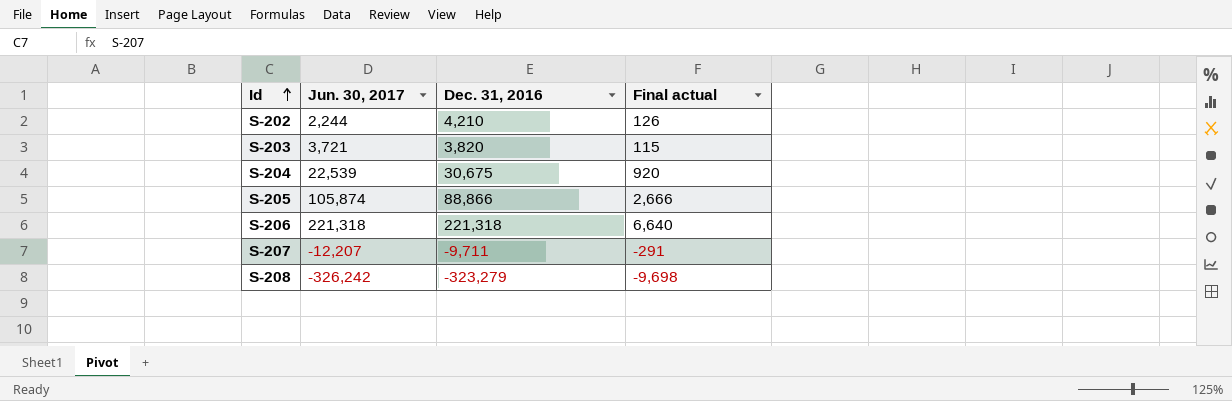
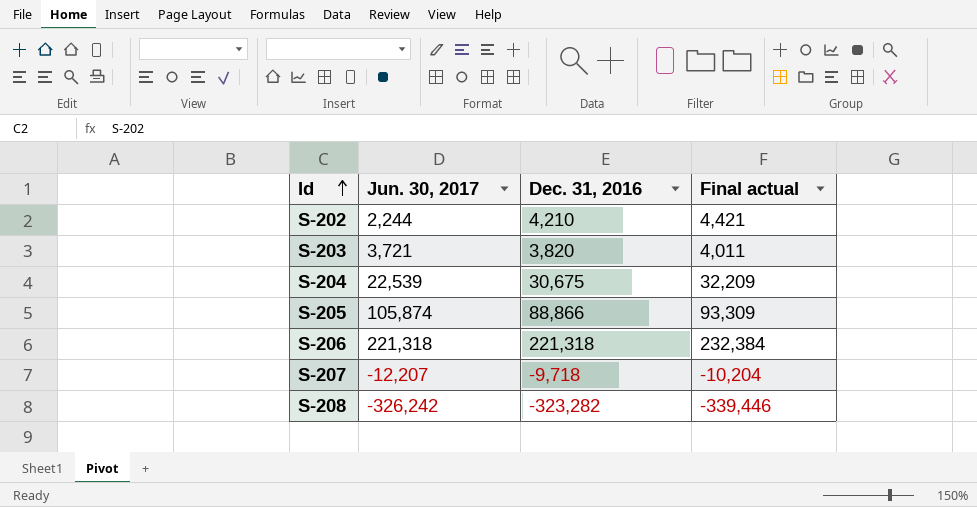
column Final actual | formula: [Dec. 31, 2016] * 0.03 -> [Dec. 31, 2016] * 1.05
S-207 | Dec. 31, 2016: -9,711 -> -9,718
S-208 | Dec. 31, 2016: -323,279 -> -323,282

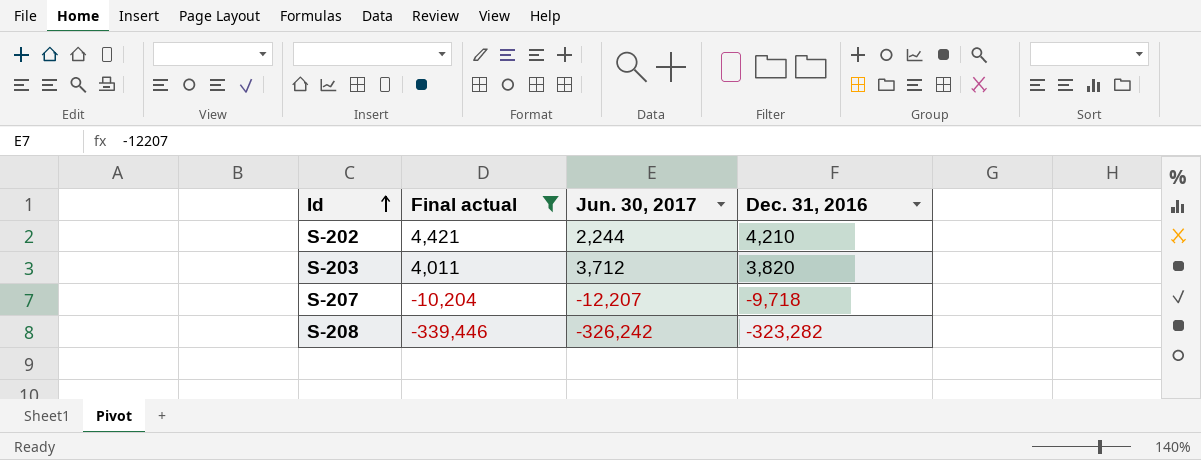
filter: none -> Final actual <= 4,421
column Final actual | position: 4 -> 2
S-203 | Jun. 30, 2017: 3,721 -> 3,712

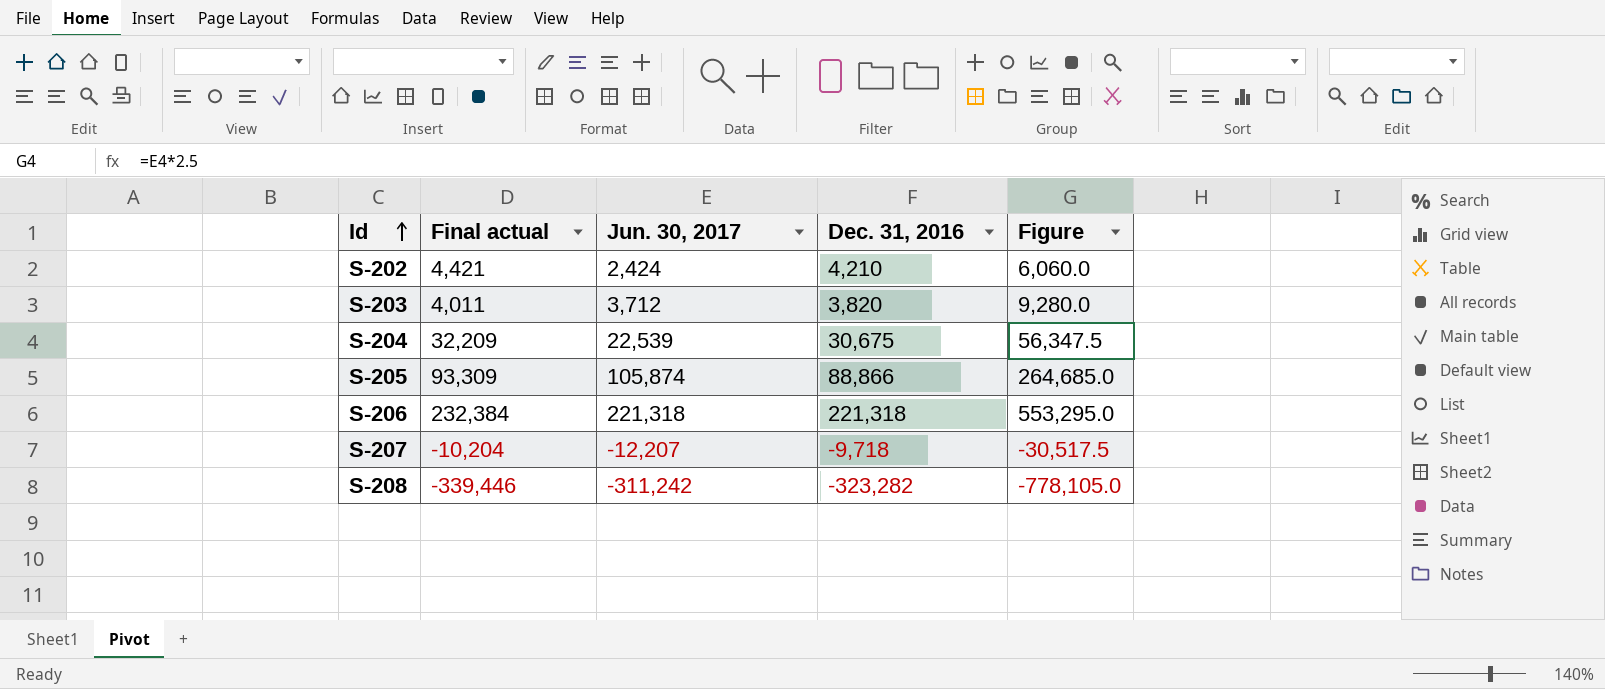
filter: Final actual <= 4,421 -> none
column Figure | formula: none -> [Jun. 30, 2017] * 2.5
S-202 | Jun. 30, 2017: 2,244 -> 2,424
S-208 | Jun. 30, 2017: -326,242 -> -311,242

